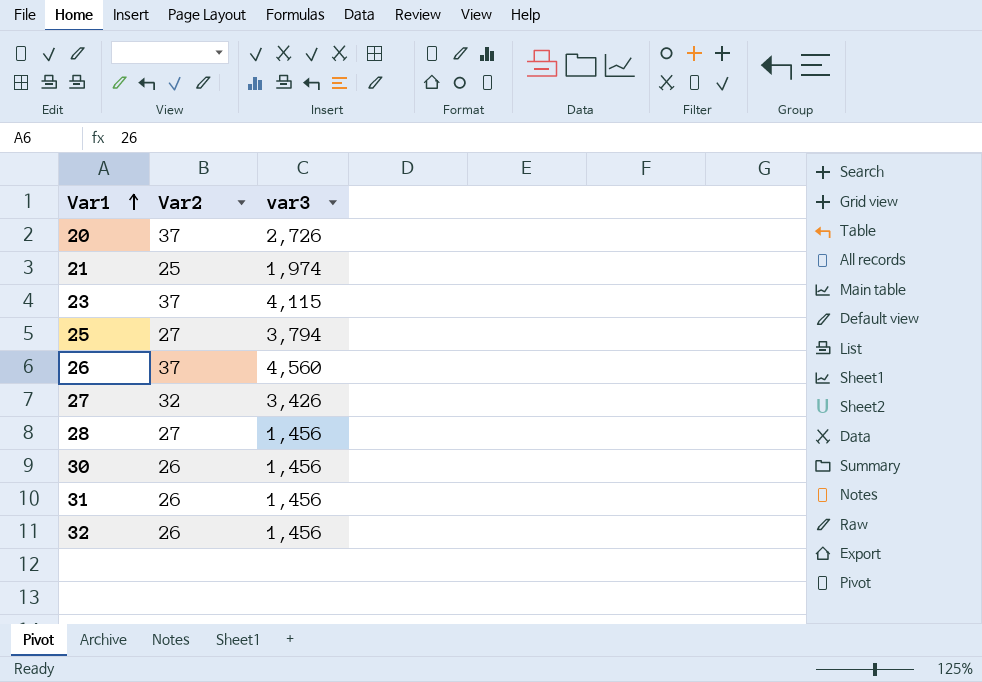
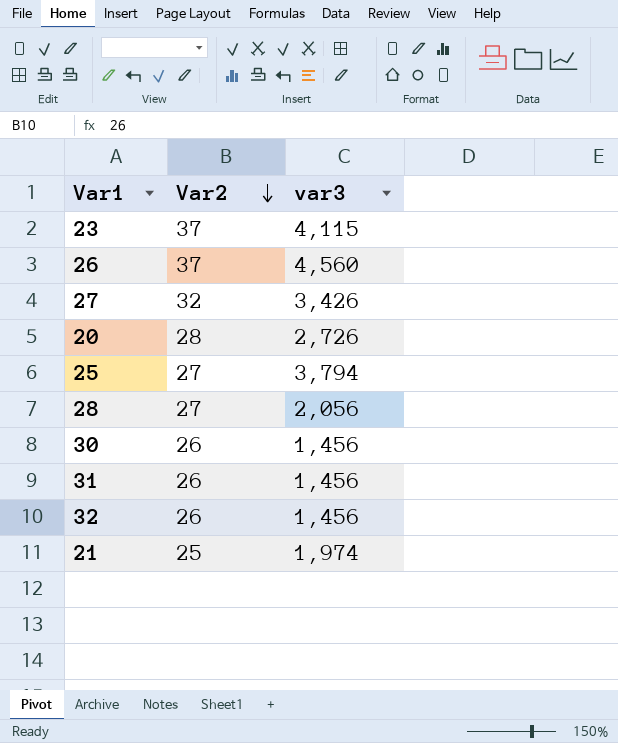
row order: Var1 ascending -> Var2 descending
20 | Var2: 37 -> 28
28 | var3: 1,456 -> 2,056

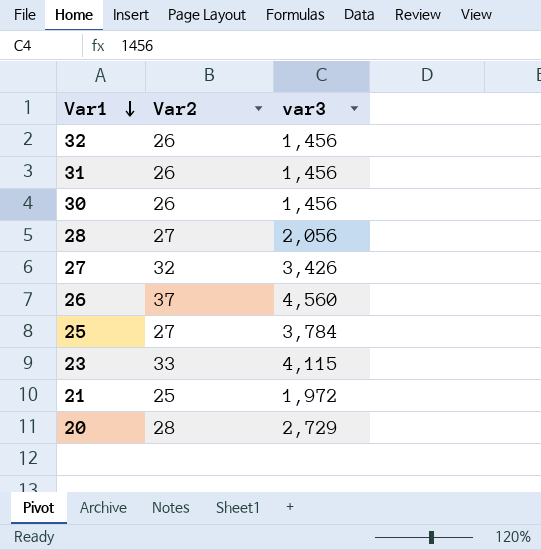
row order: Var2 descending -> Var1 descending
25 | var3: 3,794 -> 3,784
23 | Var2: 37 -> 33
21 | var3: 1,974 -> 1,972
20 | var3: 2,726 -> 2,729

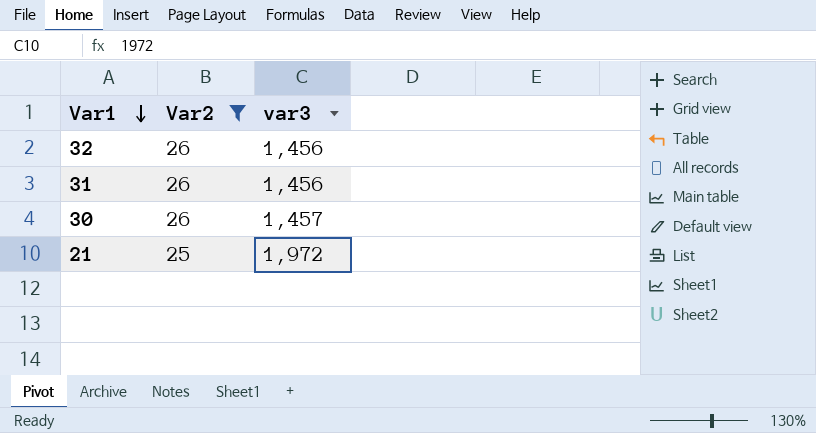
filter: none -> Var2 <= 26
30 | var3: 1,456 -> 1,457

